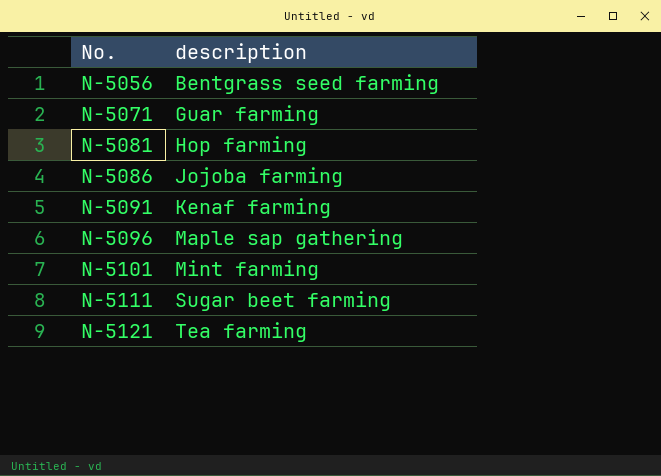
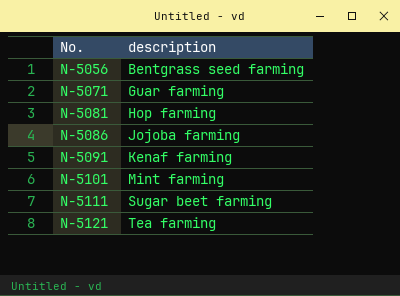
row N-5096: Maple sap gathering -> none

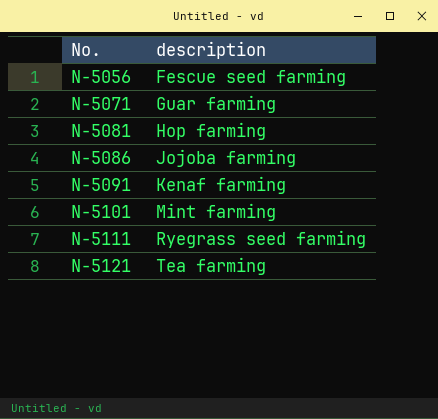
N-5056 | description: Bentgrass seed farming -> Fescue seed farming
N-5111 | description: Sugar beet farming -> Ryegrass seed farming

